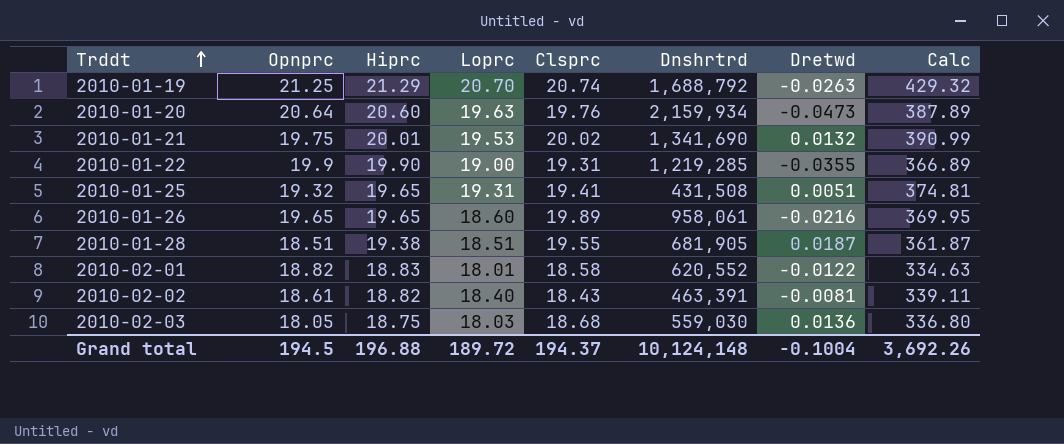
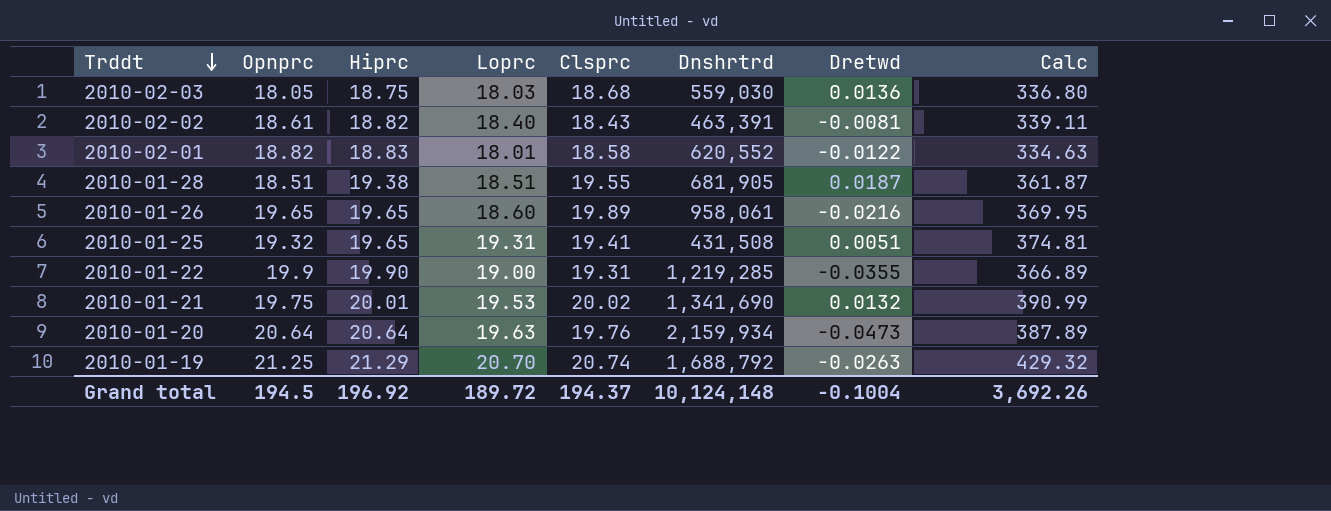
row order: Trddt ascending -> Trddt descending
2010-01-20 | Hiprc: 20.60 -> 20.64
Grand total | Hiprc: 196.88 -> 196.92

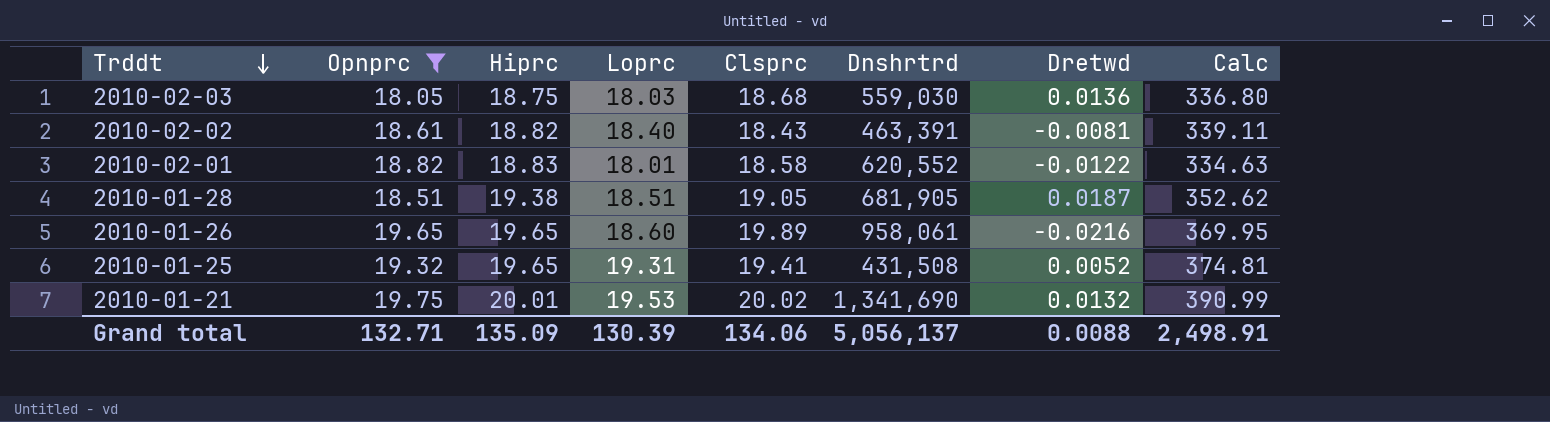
filter: none -> Opnprc <= 19.75
2010-01-28 | Clsprc: 19.55 -> 19.05
2010-01-28 | Calc: 361.87 -> 352.62
2010-01-25 | Dretwd: 0.0051 -> 0.0052
Grand total | Opnprc: 194.5 -> 132.71
Grand total | Hiprc: 196.92 -> 135.09
Grand total | Loprc: 189.72 -> 130.39
Grand total | Clsprc: 194.37 -> 134.06
Grand total | Dnshrtrd: 10,124,148 -> 5,056,137
Grand total | Dretwd: -0.1004 -> 0.0088
Grand total | Calc: 3,692.26 -> 2,498.91

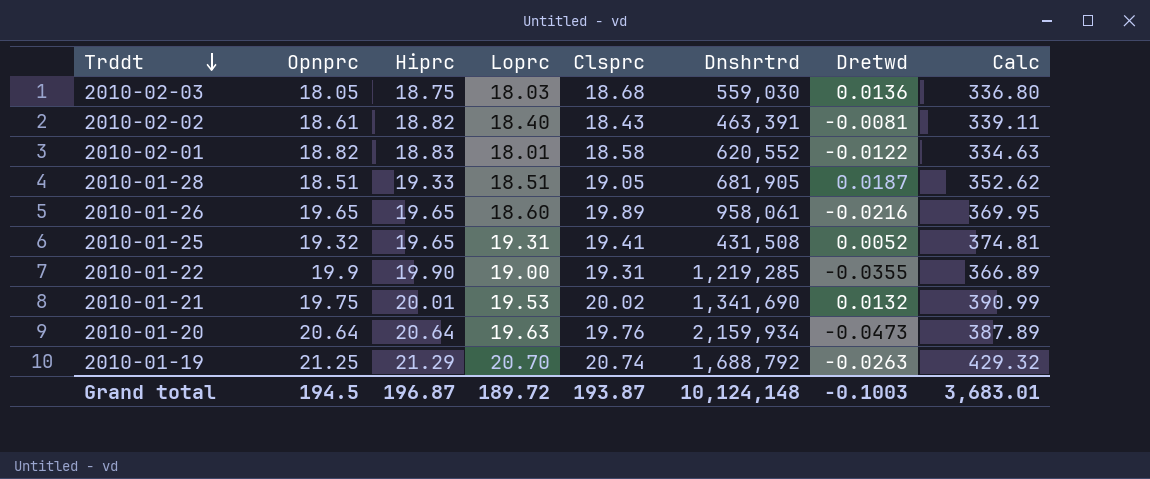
filter: Opnprc <= 19.75 -> none
2010-01-28 | Hiprc: 19.38 -> 19.33
Grand total | Opnprc: 132.71 -> 194.5
Grand total | Hiprc: 135.09 -> 196.87
Grand total | Loprc: 130.39 -> 189.72
Grand total | Clsprc: 134.06 -> 193.87
Grand total | Dnshrtrd: 5,056,137 -> 10,124,148
Grand total | Dretwd: 0.0088 -> -0.1003
Grand total | Calc: 2,498.91 -> 3,683.01

